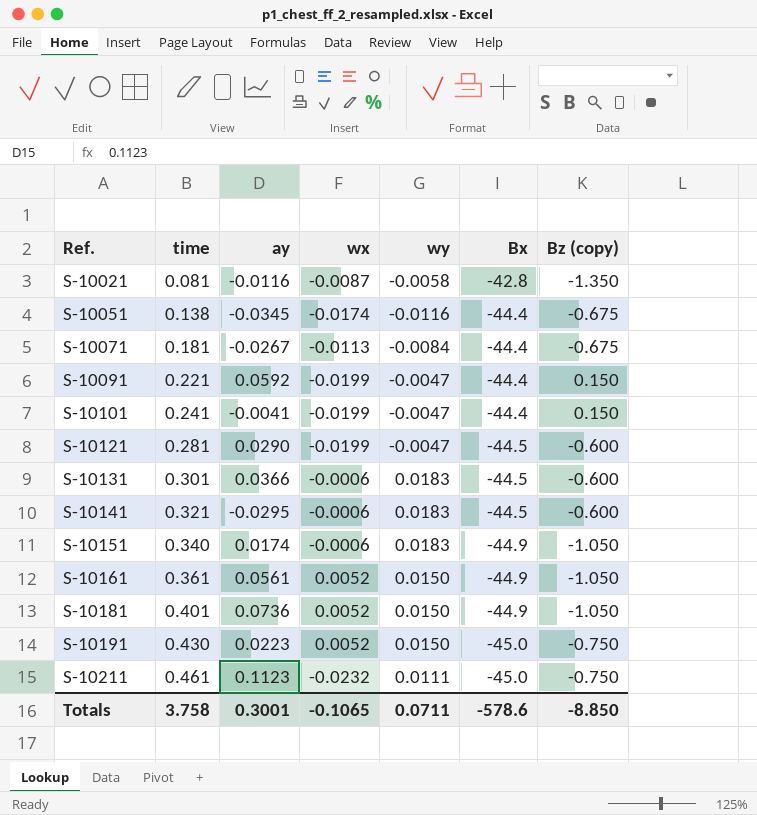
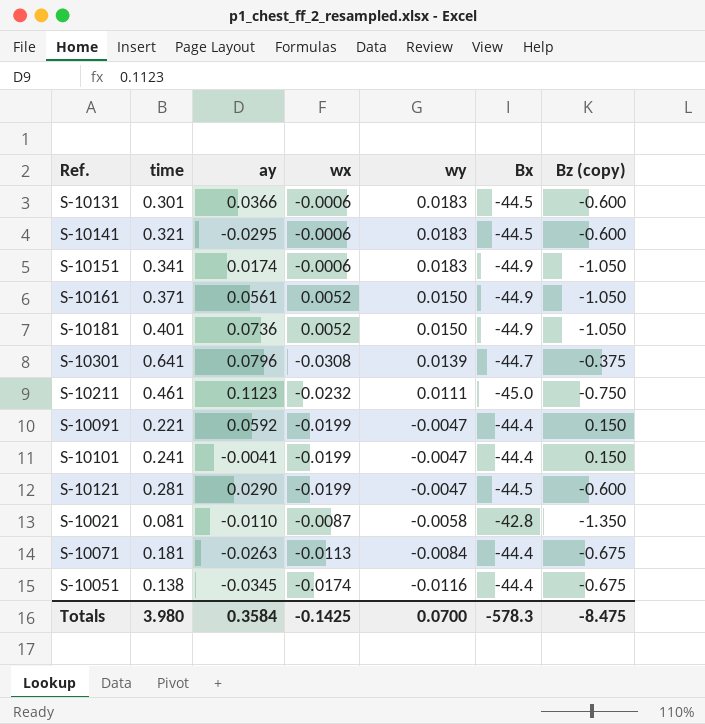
row order: Ref. ascending -> wy descending
row S-10191: 0.430 | 0.0223 | 0.0052 | 0.0150 | -45.0 | -0.750 -> none
S-10151 | time: 0.340 -> 0.341
S-10161 | time: 0.361 -> 0.371
row S-10301: none -> 0.641 | 0.0796 | -0.0308 | 0.0139 | -44.7 | -0.375
S-10021 | ay: -0.0116 -> -0.0110
S-10071 | ay: -0.0267 -> -0.0263
Totals | time: 3.758 -> 3.980
Totals | ay: 0.3001 -> 0.3584
Totals | wx: -0.1065 -> -0.1425
Totals | wy: 0.0711 -> 0.0700
Totals | Bx: -578.6 -> -578.3
Totals | Bz (copy): -8.850 -> -8.475

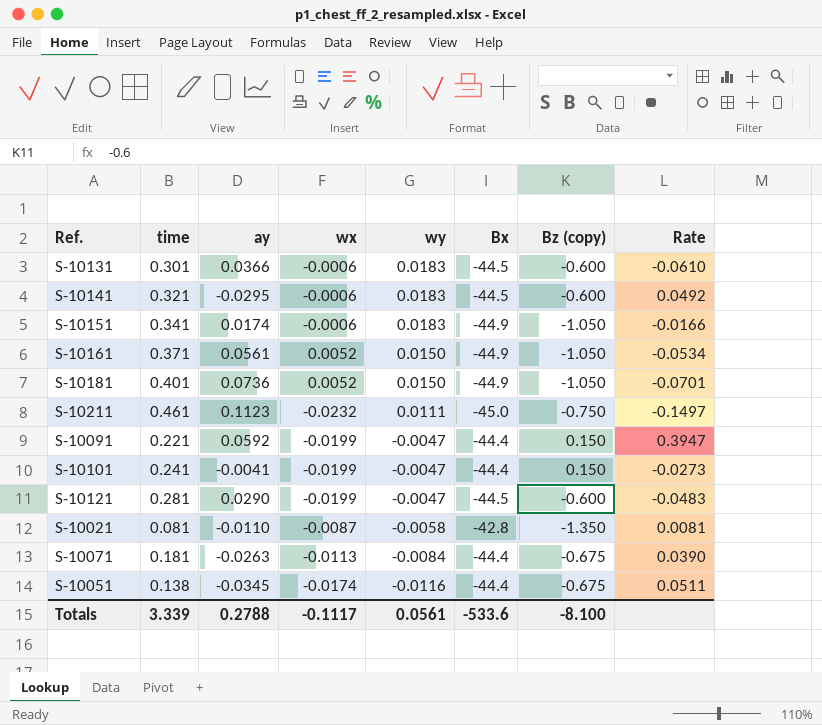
column Rate | formula: none -> [ay] / [Bz (copy)]
row S-10301: 0.641 | 0.0796 | -0.0308 | 0.0139 | -44.7 | -0.375 -> none
Totals | time: 3.980 -> 3.339
Totals | ay: 0.3584 -> 0.2788
Totals | wx: -0.1425 -> -0.1117
Totals | wy: 0.0700 -> 0.0561
Totals | Bx: -578.3 -> -533.6
Totals | Bz (copy): -8.475 -> -8.100

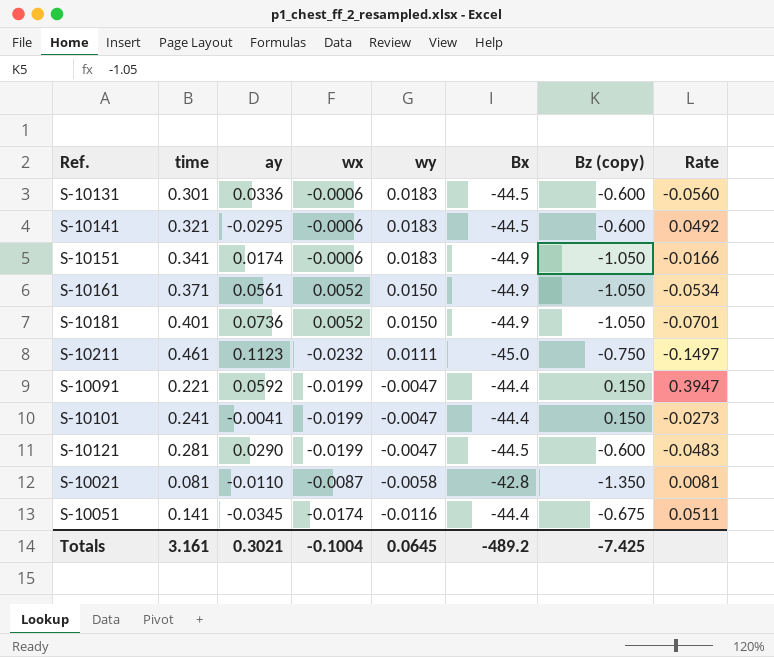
row S-10071: 0.181 | -0.0263 | -0.0113 | -0.0084 | -44.4 | -0.675 | 0.0390 -> none
S-10131 | ay: 0.0366 -> 0.0336
S-10131 | Rate: -0.0610 -> -0.0560
S-10051 | time: 0.138 -> 0.141
Totals | time: 3.339 -> 3.161
Totals | ay: 0.2788 -> 0.3021
Totals | wx: -0.1117 -> -0.1004
Totals | wy: 0.0561 -> 0.0645
Totals | Bx: -533.6 -> -489.2
Totals | Bz (copy): -8.100 -> -7.425

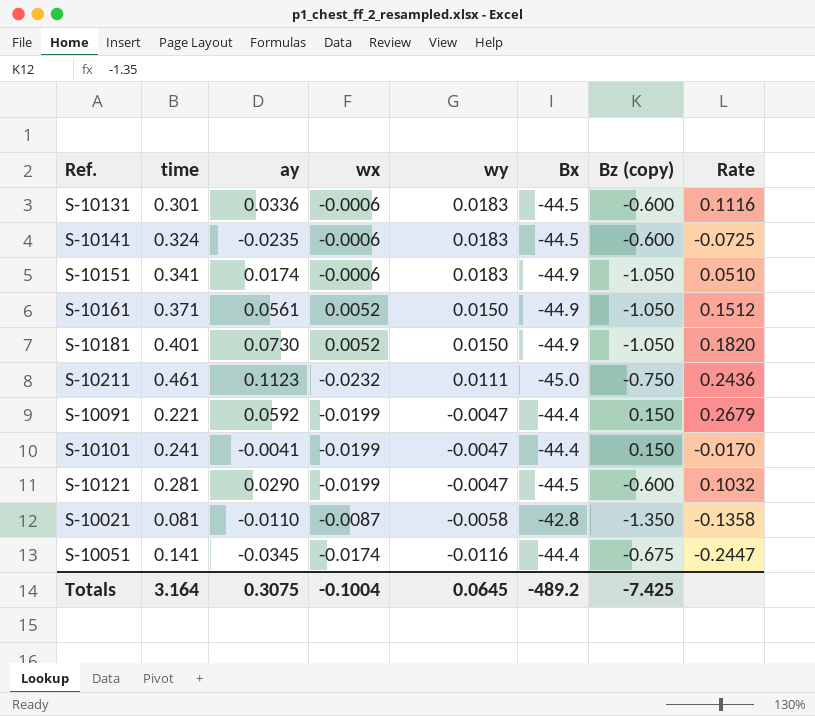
column Rate | formula: [ay] / [Bz (copy)] -> [ay] / [time]
S-10141 | time: 0.321 -> 0.324
S-10141 | ay: -0.0295 -> -0.0235
S-10181 | ay: 0.0736 -> 0.0730
Totals | time: 3.161 -> 3.164
Totals | ay: 0.3021 -> 0.3075

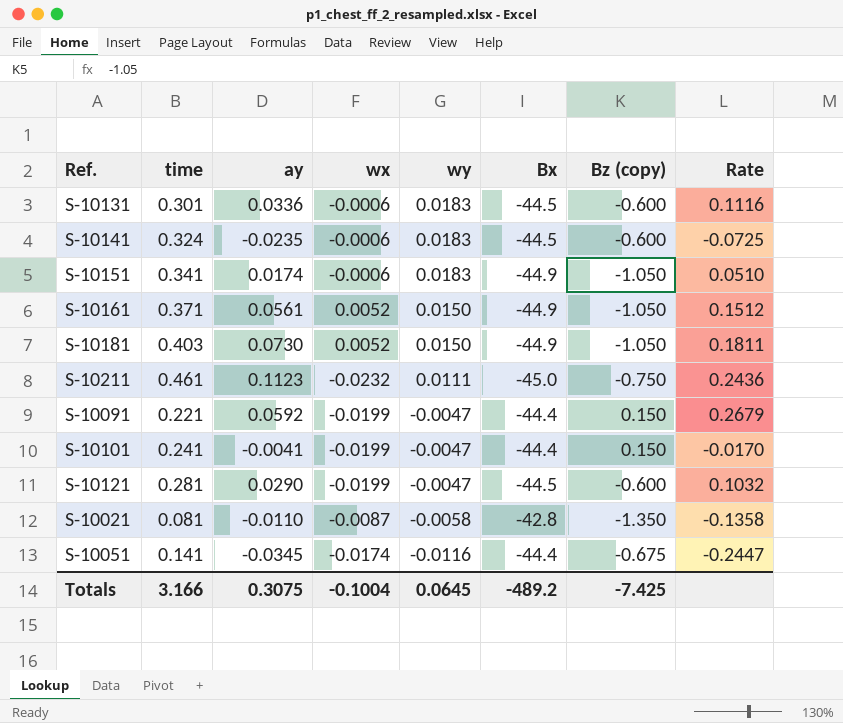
S-10181 | time: 0.401 -> 0.403
S-10181 | Rate: 0.1820 -> 0.1811
Totals | time: 3.164 -> 3.166

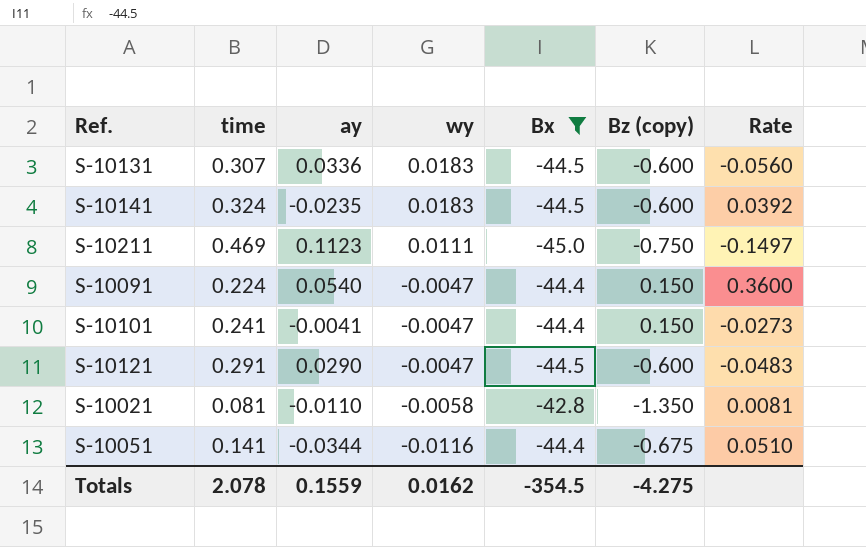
filter: none -> Bx != -44.9
column wx | position: 4 -> none
column Rate | formula: [ay] / [time] -> [ay] / [Bz (copy)]
S-10131 | time: 0.301 -> 0.307
S-10211 | time: 0.461 -> 0.469
S-10091 | time: 0.221 -> 0.224
S-10091 | ay: 0.0592 -> 0.0540
S-10121 | time: 0.281 -> 0.291
S-10051 | ay: -0.0345 -> -0.0344
Totals | time: 3.166 -> 2.078
Totals | ay: 0.3075 -> 0.1559
Totals | wy: 0.0645 -> 0.0162
Totals | Bx: -489.2 -> -354.5
Totals | Bz (copy): -7.425 -> -4.275

